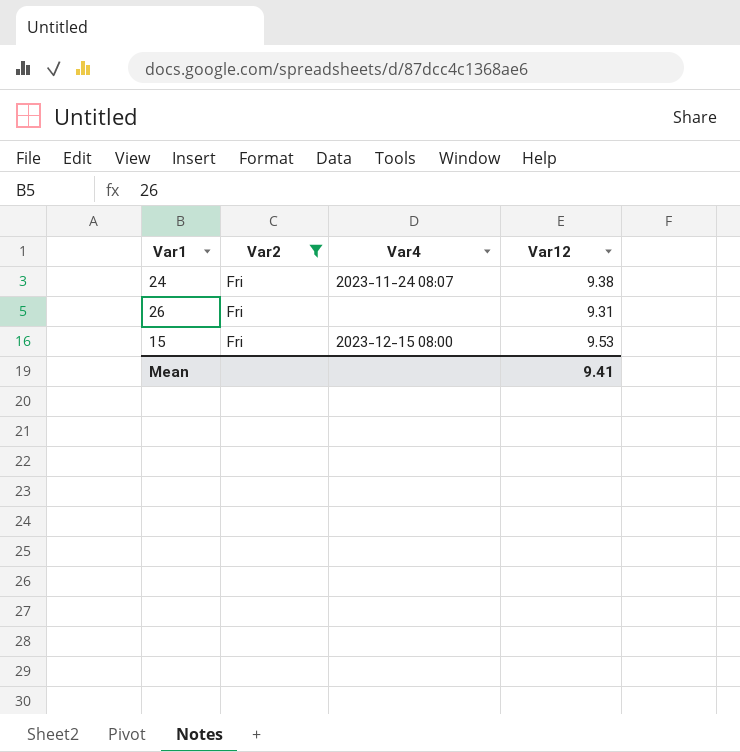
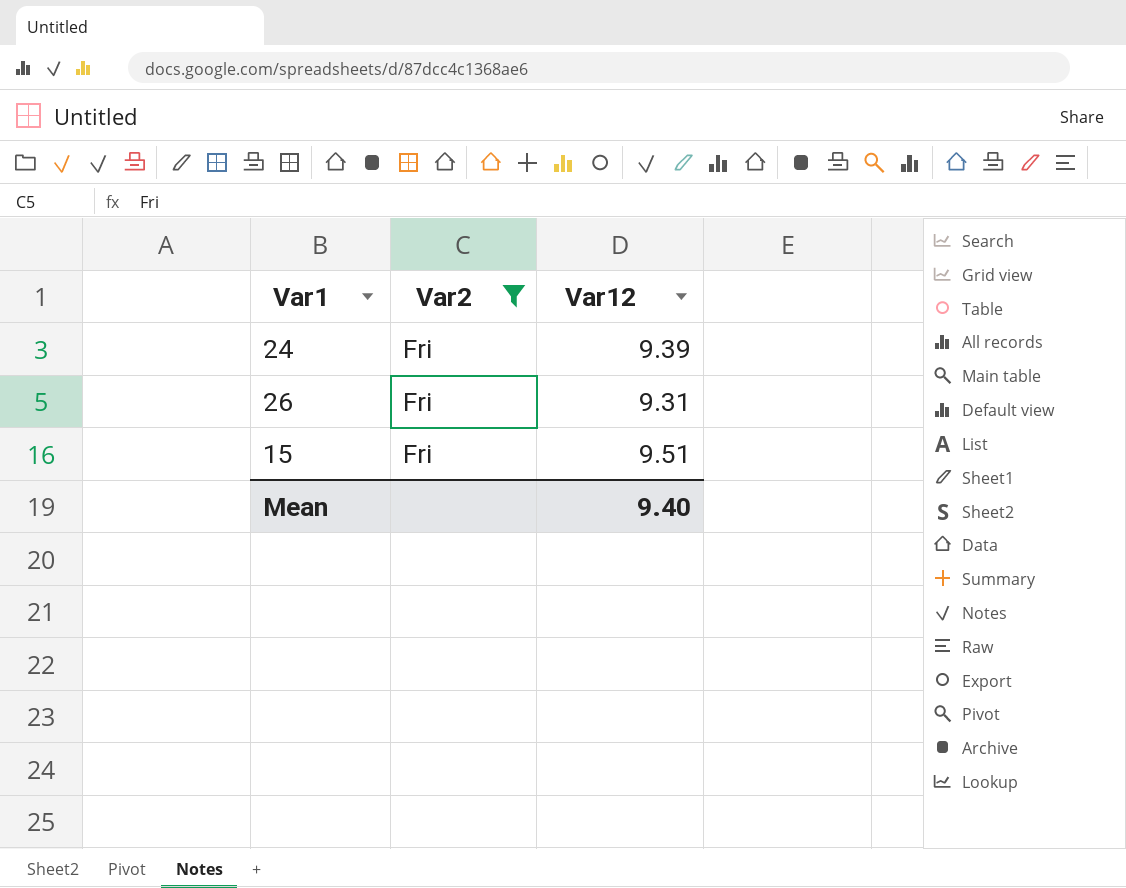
column Var4 | position: 3 -> none
24 | Var12: 9.38 -> 9.39
15 | Var12: 9.53 -> 9.51
Mean | Var12: 9.41 -> 9.40

